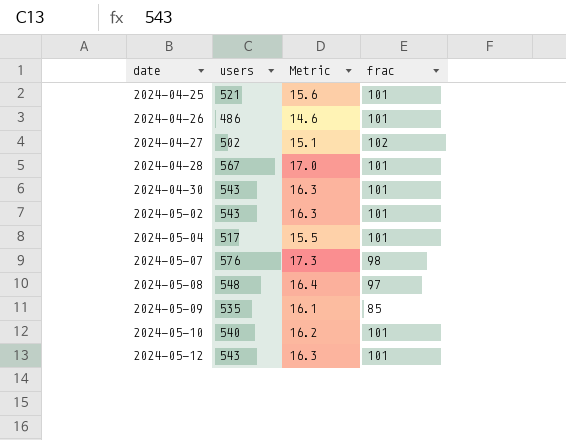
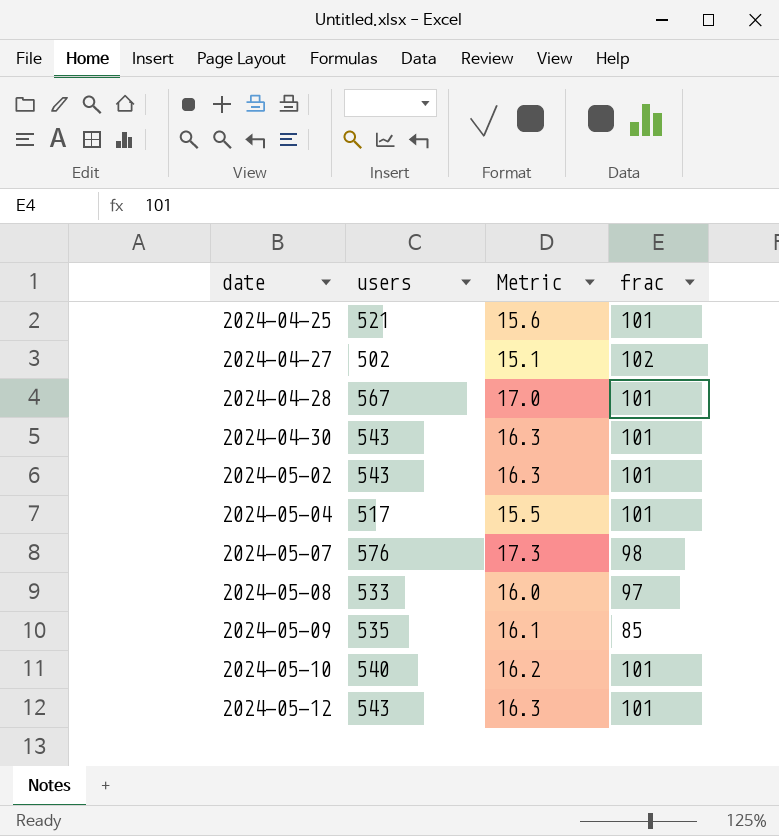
row 2024-04-26: 486 | 14.6 | 101 -> none
2024-05-08 | users: 548 -> 533
2024-05-08 | Metric: 16.4 -> 16.0

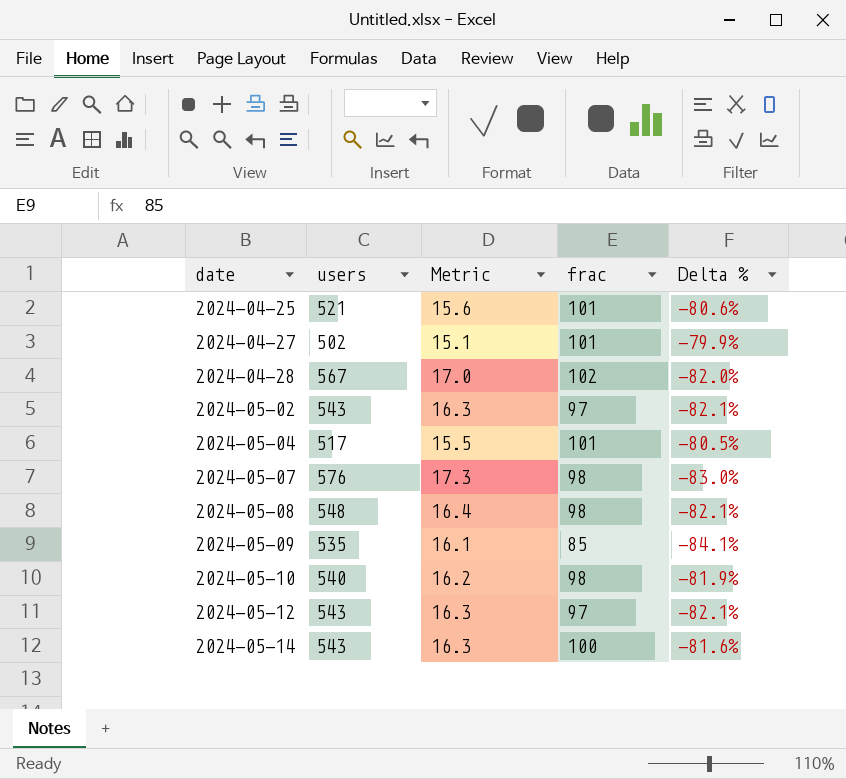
column Delta % | formula: none -> ([frac] - [users]) / [users]
row 2024-04-30: 543 | 16.3 | 101 -> none
2024-04-27 | frac: 102 -> 101
2024-04-28 | frac: 101 -> 102
2024-05-02 | frac: 101 -> 97
2024-05-08 | users: 533 -> 548
2024-05-08 | Metric: 16.0 -> 16.4
2024-05-08 | frac: 97 -> 98
2024-05-10 | frac: 101 -> 98
2024-05-12 | frac: 101 -> 97
row 2024-05-14: none -> 543 | 16.3 | 100 | -81.6%

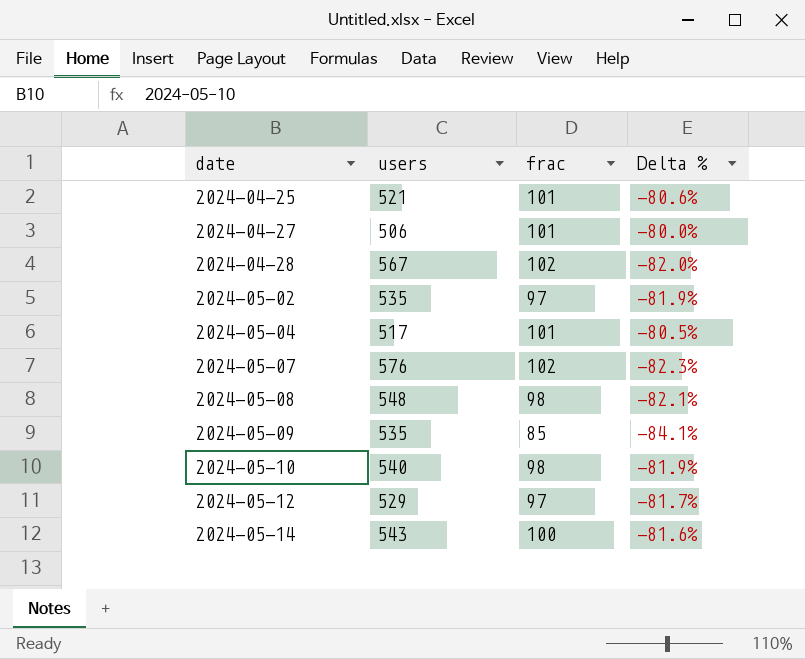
column Metric | formula: [users] * 0.03 -> none
2024-04-27 | users: 502 -> 506
2024-04-27 | Delta %: -79.9% -> -80.0%
2024-05-02 | users: 543 -> 535
2024-05-02 | Delta %: -82.1% -> -81.9%
2024-05-07 | frac: 98 -> 102
2024-05-07 | Delta %: -83.0% -> -82.3%
2024-05-12 | users: 543 -> 529
2024-05-12 | Delta %: -82.1% -> -81.7%

